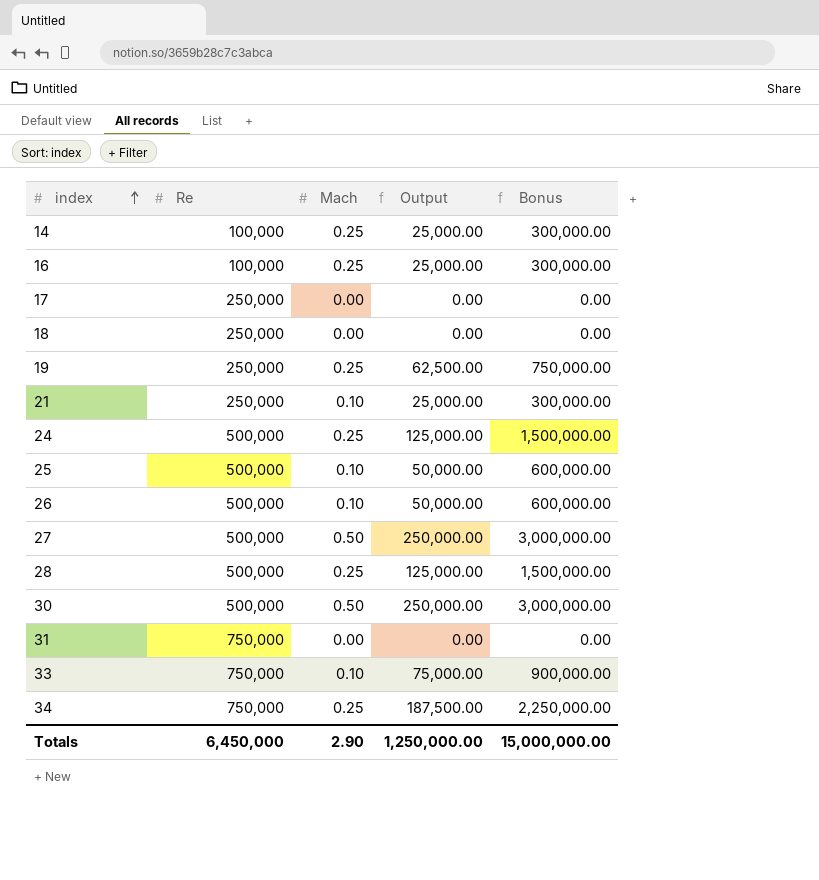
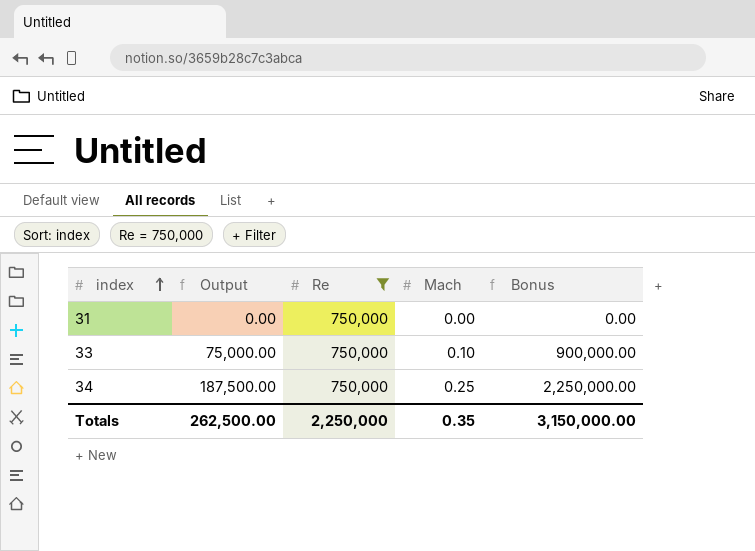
filter: none -> Re = 750,000
column Output | position: 4 -> 2
Totals | Output: 1,250,000.00 -> 262,500.00
Totals | Re: 6,450,000 -> 2,250,000
Totals | Mach: 2.90 -> 0.35
Totals | Bonus: 15,000,000.00 -> 3,150,000.00

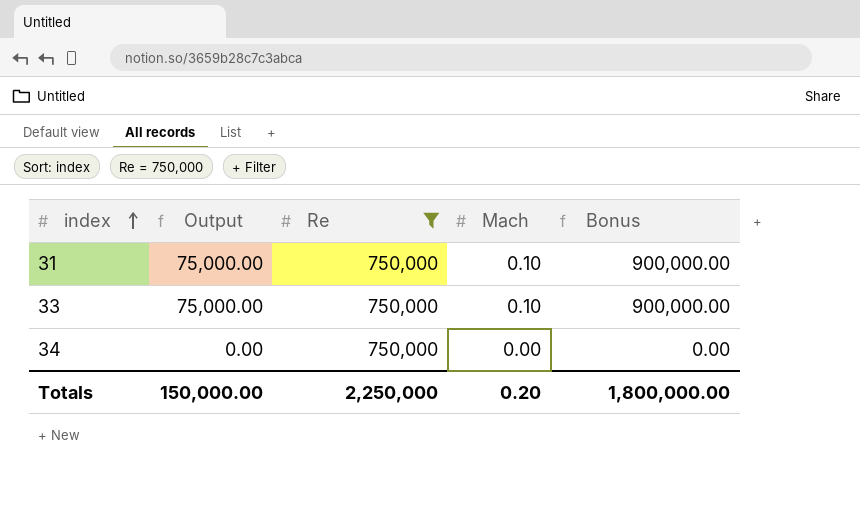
31 | Output: 0.00 -> 75,000.00
31 | Mach: 0.00 -> 0.10
31 | Bonus: 0.00 -> 900,000.00
34 | Output: 187,500.00 -> 0.00
34 | Mach: 0.25 -> 0.00
34 | Bonus: 2,250,000.00 -> 0.00
Totals | Output: 262,500.00 -> 150,000.00
Totals | Mach: 0.35 -> 0.20
Totals | Bonus: 3,150,000.00 -> 1,800,000.00

